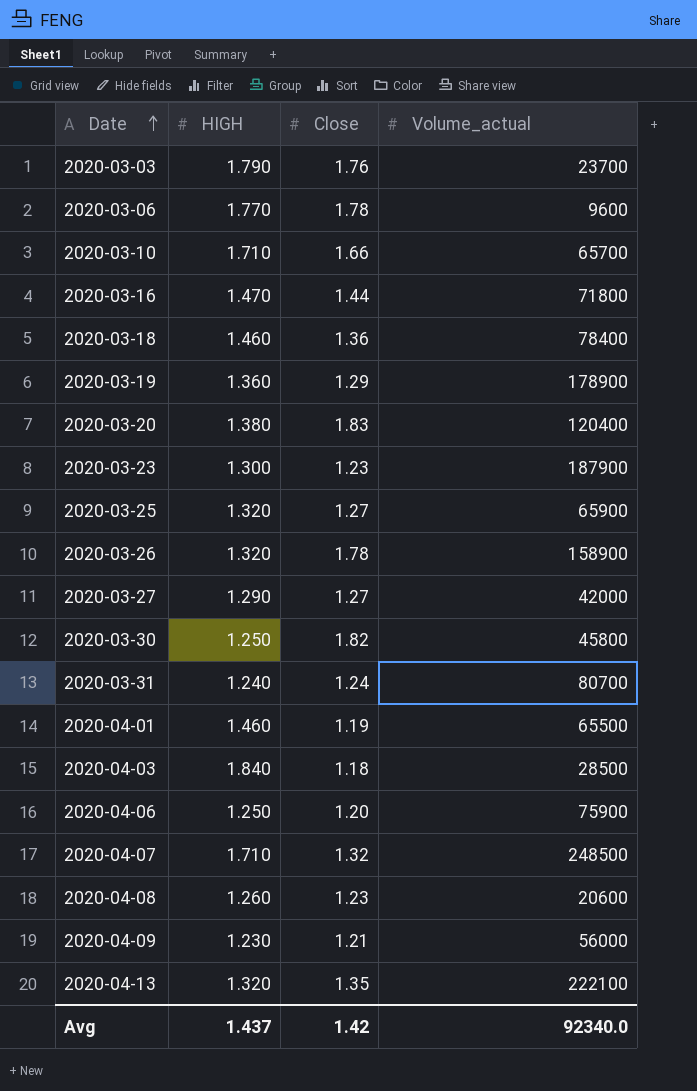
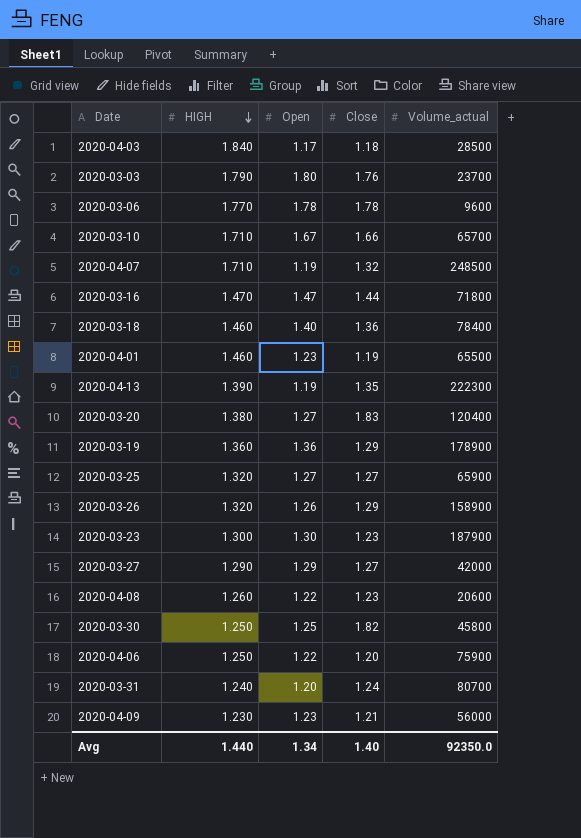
row order: Date ascending -> HIGH descending
column Open | position: none -> 3
2020-04-13 | HIGH: 1.320 -> 1.390
2020-04-13 | Volume_actual: 222100 -> 222300
2020-03-26 | Close: 1.78 -> 1.29
Avg | HIGH: 1.437 -> 1.440
Avg | Close: 1.42 -> 1.40
Avg | Volume_actual: 92340.0 -> 92350.0

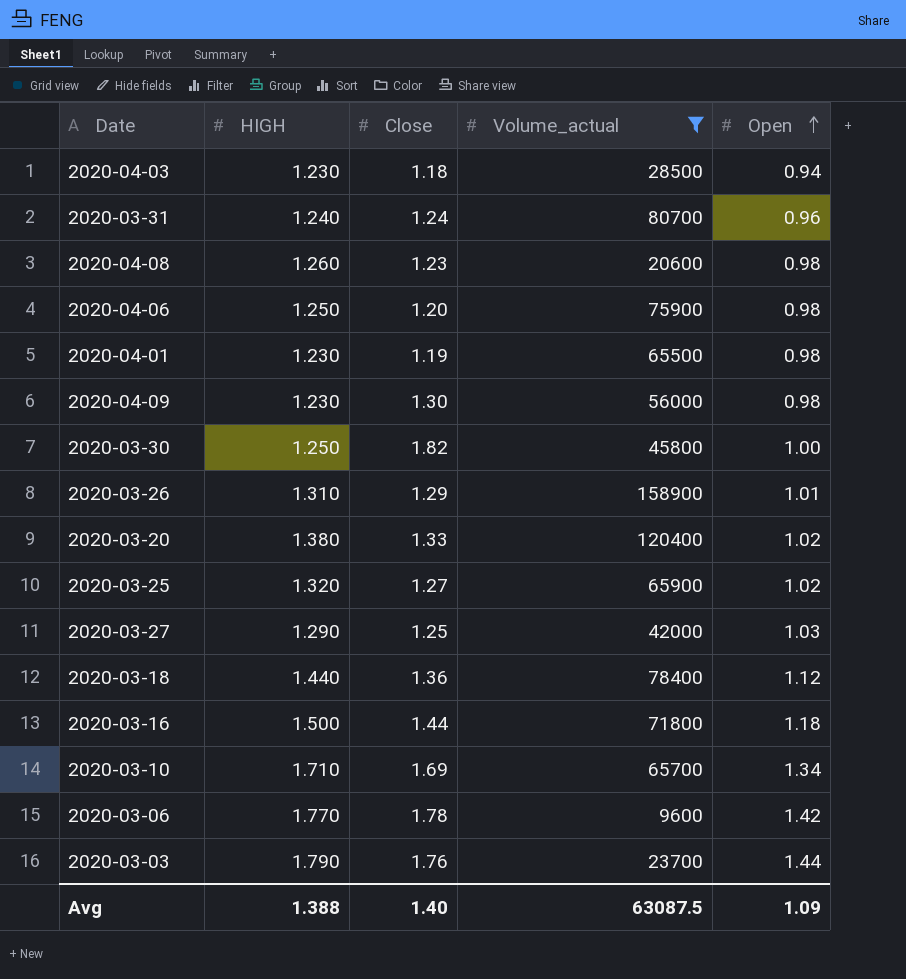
filter: none -> Volume_actual <= 158900
row order: HIGH descending -> Open ascending
column Open | position: 3 -> 5
2020-04-03 | HIGH: 1.840 -> 1.230
2020-04-03 | Open: 1.17 -> 0.94
2020-03-31 | Open: 1.20 -> 0.96
2020-04-08 | Open: 1.22 -> 0.98
2020-04-06 | Open: 1.22 -> 0.98
2020-04-01 | HIGH: 1.460 -> 1.230
2020-04-01 | Open: 1.23 -> 0.98
2020-04-09 | Close: 1.21 -> 1.30
2020-04-09 | Open: 1.23 -> 0.98
2020-03-30 | Open: 1.25 -> 1.00
2020-03-26 | HIGH: 1.320 -> 1.310
2020-03-26 | Open: 1.26 -> 1.01
2020-03-20 | Close: 1.83 -> 1.33
2020-03-20 | Open: 1.27 -> 1.02
2020-03-25 | Open: 1.27 -> 1.02
2020-03-27 | Close: 1.27 -> 1.25
2020-03-27 | Open: 1.29 -> 1.03
2020-03-18 | HIGH: 1.460 -> 1.440
2020-03-18 | Open: 1.40 -> 1.12
2020-03-16 | HIGH: 1.470 -> 1.500
2020-03-16 | Open: 1.47 -> 1.18
2020-03-10 | Close: 1.66 -> 1.69
2020-03-10 | Open: 1.67 -> 1.34
2020-03-06 | Open: 1.78 -> 1.42
2020-03-03 | Open: 1.80 -> 1.44
Avg | HIGH: 1.440 -> 1.388
Avg | Volume_actual: 92350.0 -> 63087.5
Avg | Open: 1.34 -> 1.09

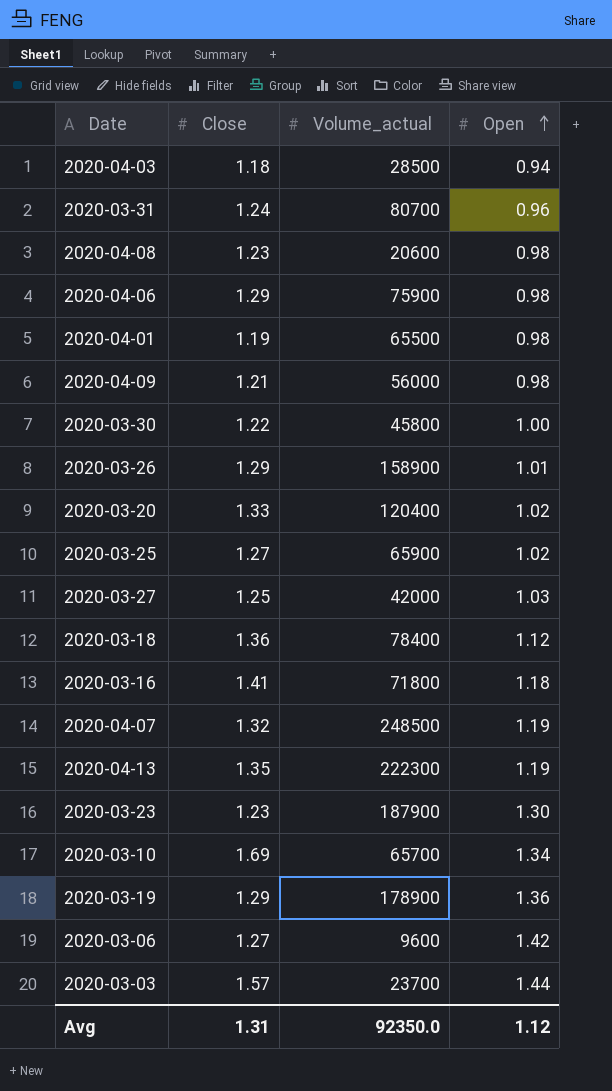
filter: Volume_actual <= 158900 -> none
column HIGH | position: 2 -> none
2020-04-06 | Close: 1.20 -> 1.29
2020-04-09 | Close: 1.30 -> 1.21
2020-03-30 | Close: 1.82 -> 1.22
2020-03-16 | Close: 1.44 -> 1.41
2020-03-06 | Close: 1.78 -> 1.27
2020-03-03 | Close: 1.76 -> 1.57
Avg | Close: 1.40 -> 1.31
Avg | Volume_actual: 63087.5 -> 92350.0
Avg | Open: 1.09 -> 1.12

